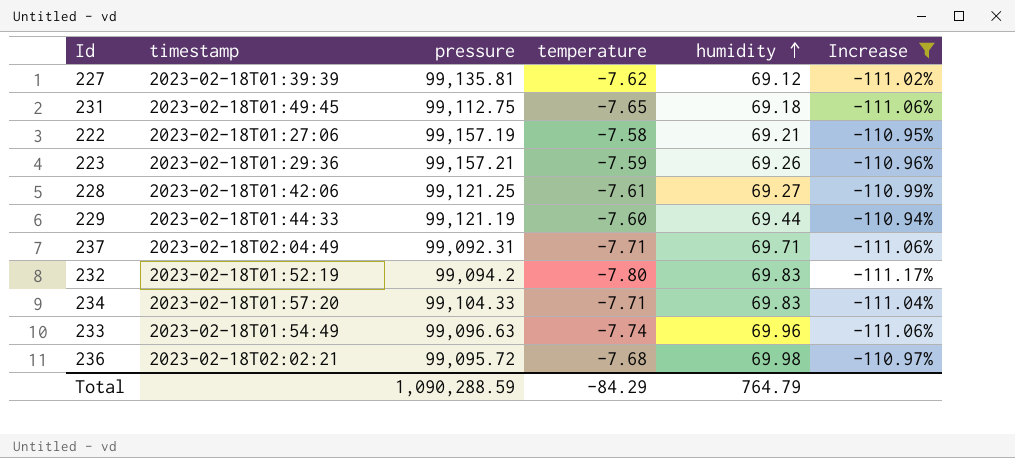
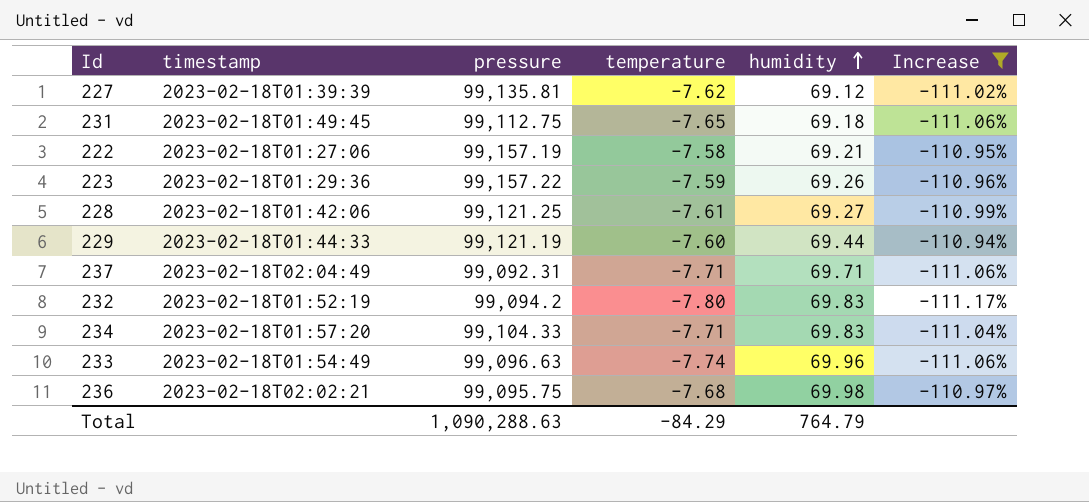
223 | pressure: 99,157.21 -> 99,157.22
236 | pressure: 99,095.72 -> 99,095.75
Total | pressure: 1,090,288.59 -> 1,090,288.63

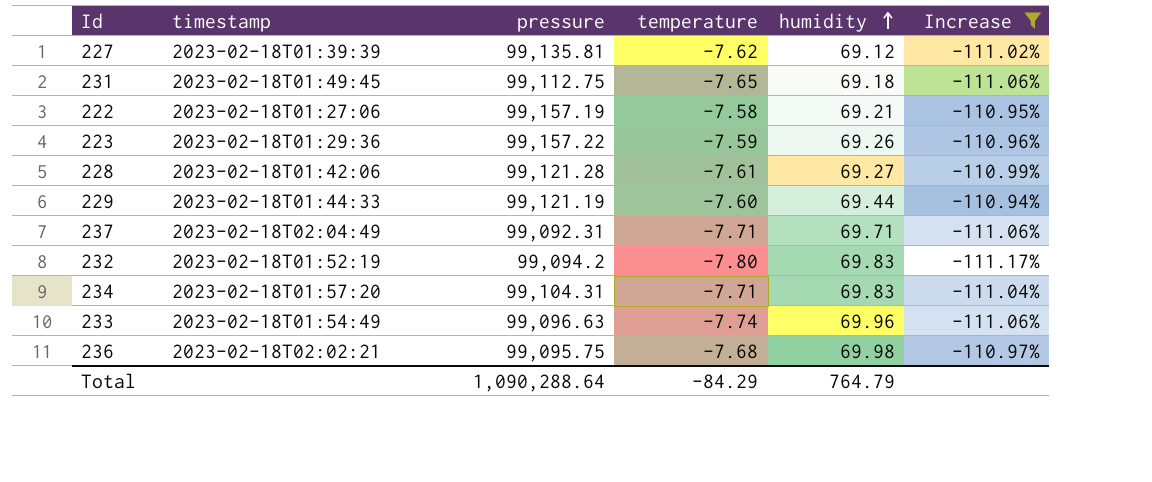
228 | pressure: 99,121.25 -> 99,121.28
234 | pressure: 99,104.33 -> 99,104.31
Total | pressure: 1,090,288.63 -> 1,090,288.64

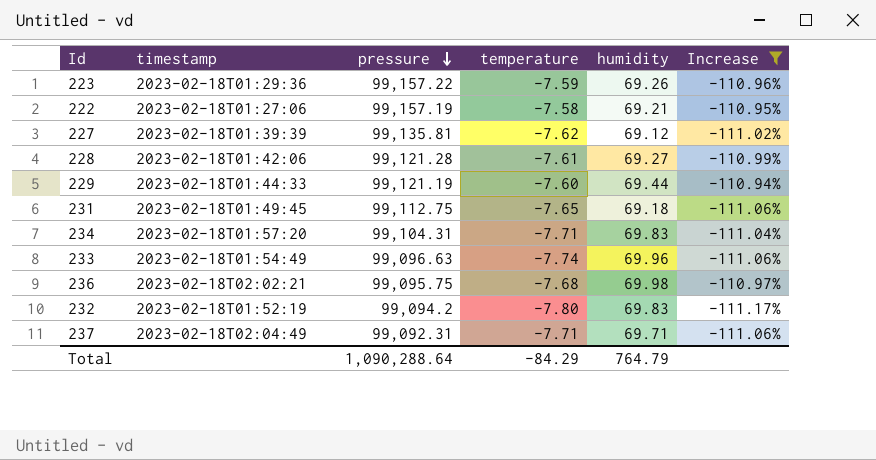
row order: humidity ascending -> pressure descending

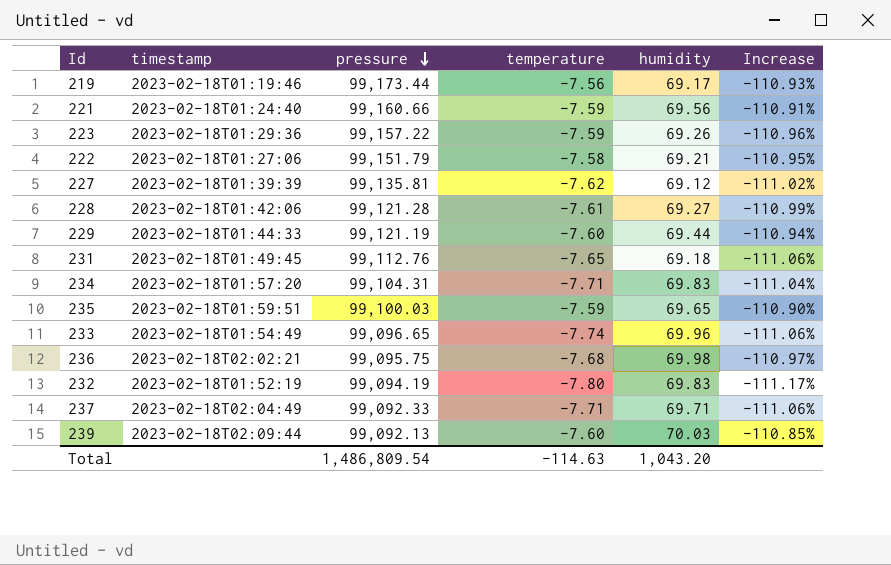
filter: Increase <= -110.94% -> none
222 | pressure: 99,157.19 -> 99,151.79
231 | pressure: 99,112.75 -> 99,112.76
233 | pressure: 99,096.63 -> 99,096.65
232 | pressure: 99,094.2 -> 99,094.19
237 | pressure: 99,092.31 -> 99,092.33
Total | pressure: 1,090,288.64 -> 1,486,809.54
Total | temperature: -84.29 -> -114.63
Total | humidity: 764.79 -> 1,043.20

